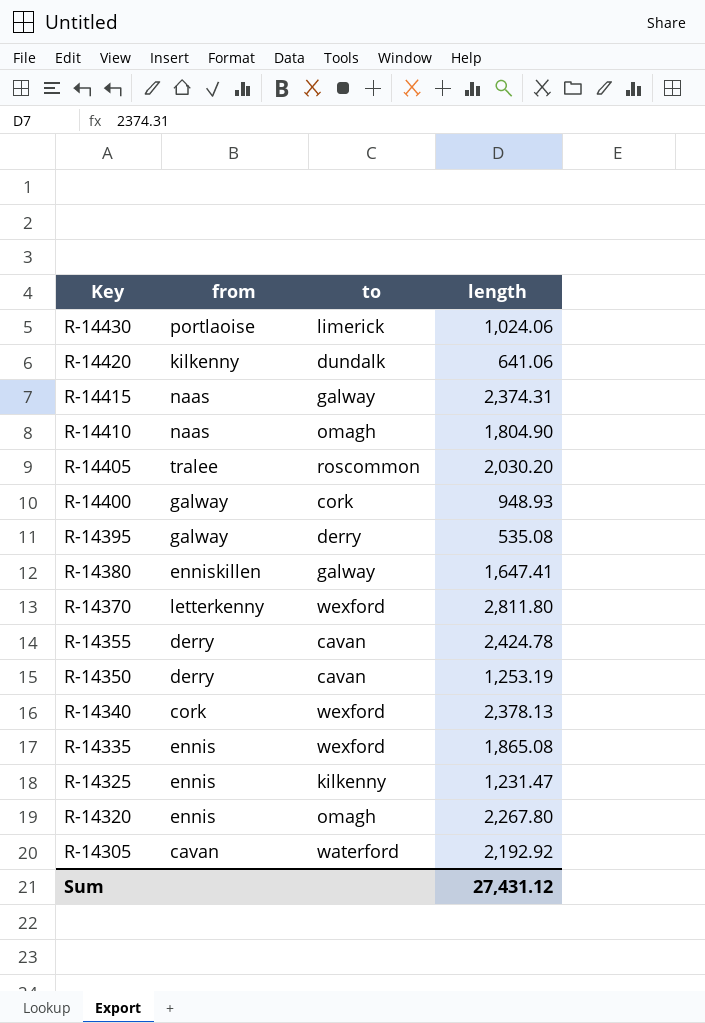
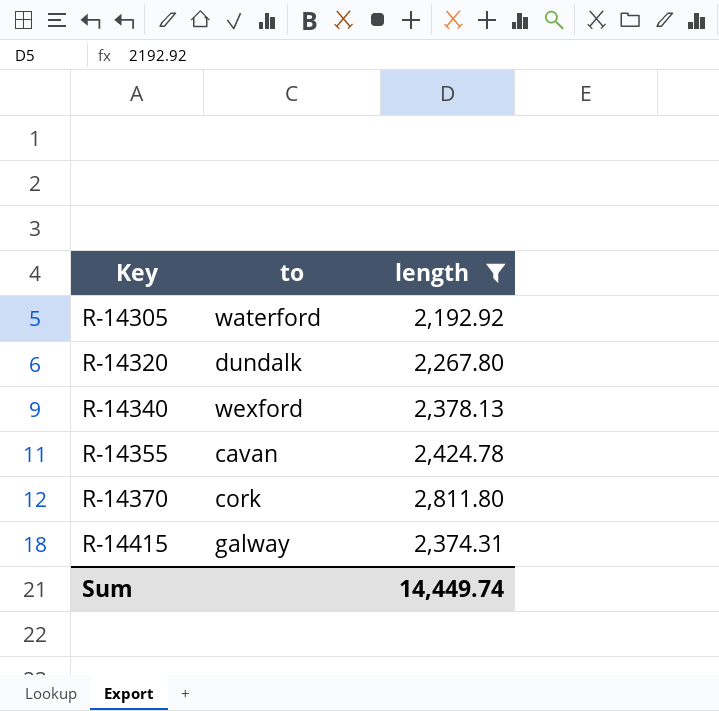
filter: none -> length >= 2,192.92
row order: Key descending -> Key ascending
column from | position: 2 -> none
R-14320 | to: omagh -> dundalk
R-14370 | to: wexford -> cork
Sum | length: 27,431.12 -> 14,449.74

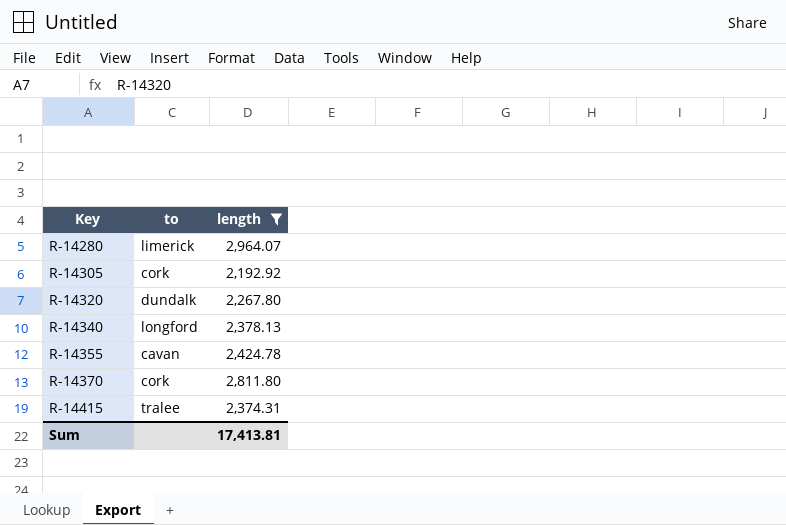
row R-14280: none -> limerick | 2,964.07
R-14305 | to: waterford -> cork
R-14340 | to: wexford -> longford
R-14415 | to: galway -> tralee
Sum | length: 14,449.74 -> 17,413.81

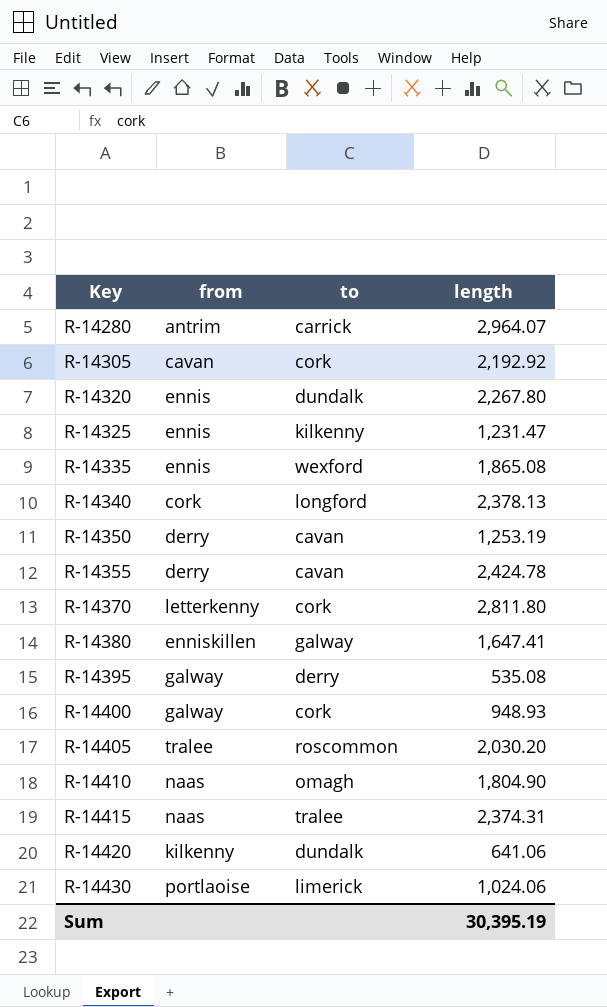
filter: length >= 2,192.92 -> none
column from | position: none -> 2
R-14280 | to: limerick -> carrick
Sum | length: 17,413.81 -> 30,395.19

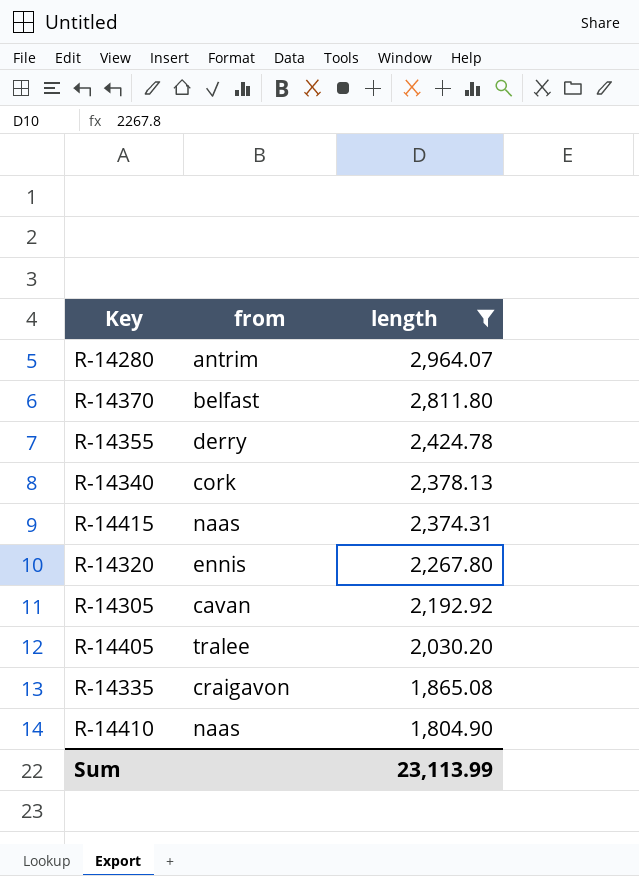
filter: none -> length >= 1,804.90
row order: Key ascending -> length descending
column to | position: 3 -> none
R-14370 | from: letterkenny -> belfast
R-14335 | from: ennis -> craigavon
Sum | length: 30,395.19 -> 23,113.99

